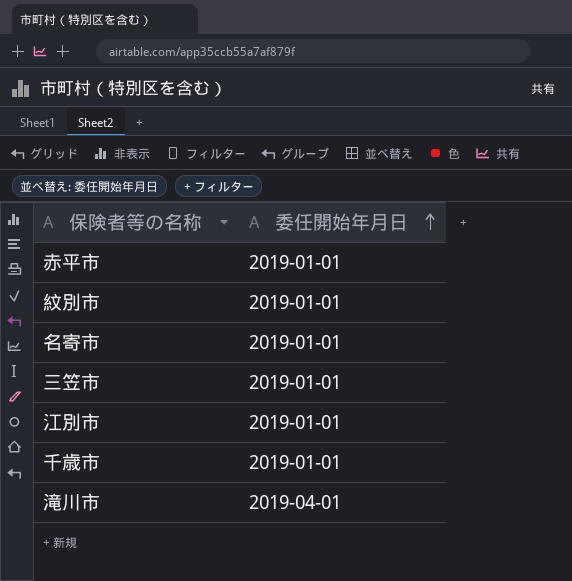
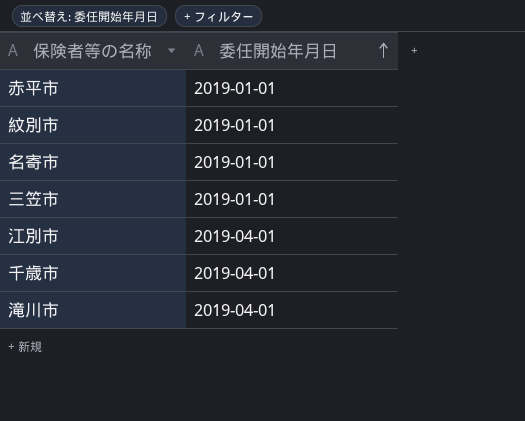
江別市 | 委任開始年月日: 2019-01-01 -> 2019-04-01
千歳市 | 委任開始年月日: 2019-01-01 -> 2019-04-01

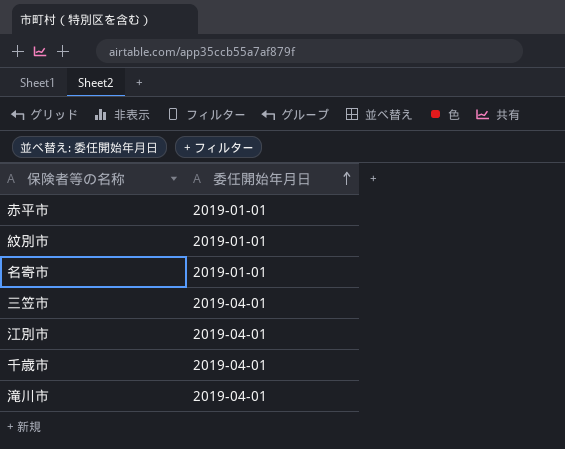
三笠市 | 委任開始年月日: 2019-01-01 -> 2019-04-01

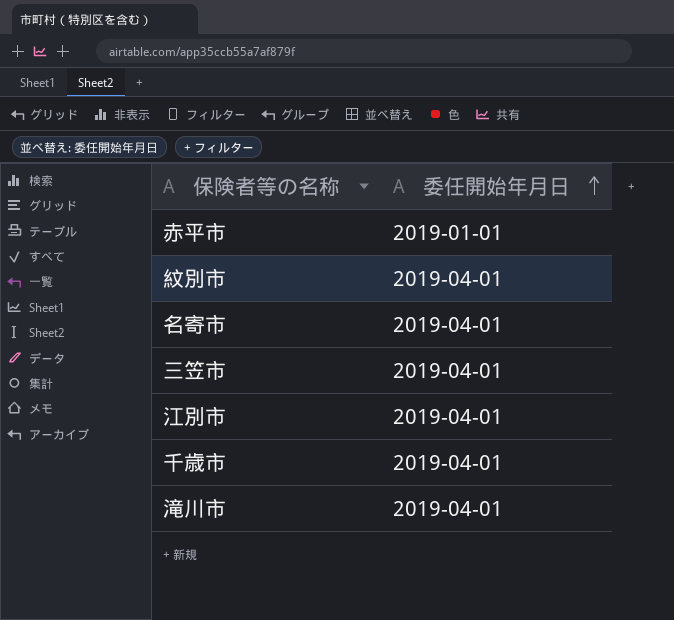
紋別市 | 委任開始年月日: 2019-01-01 -> 2019-04-01
名寄市 | 委任開始年月日: 2019-01-01 -> 2019-04-01

